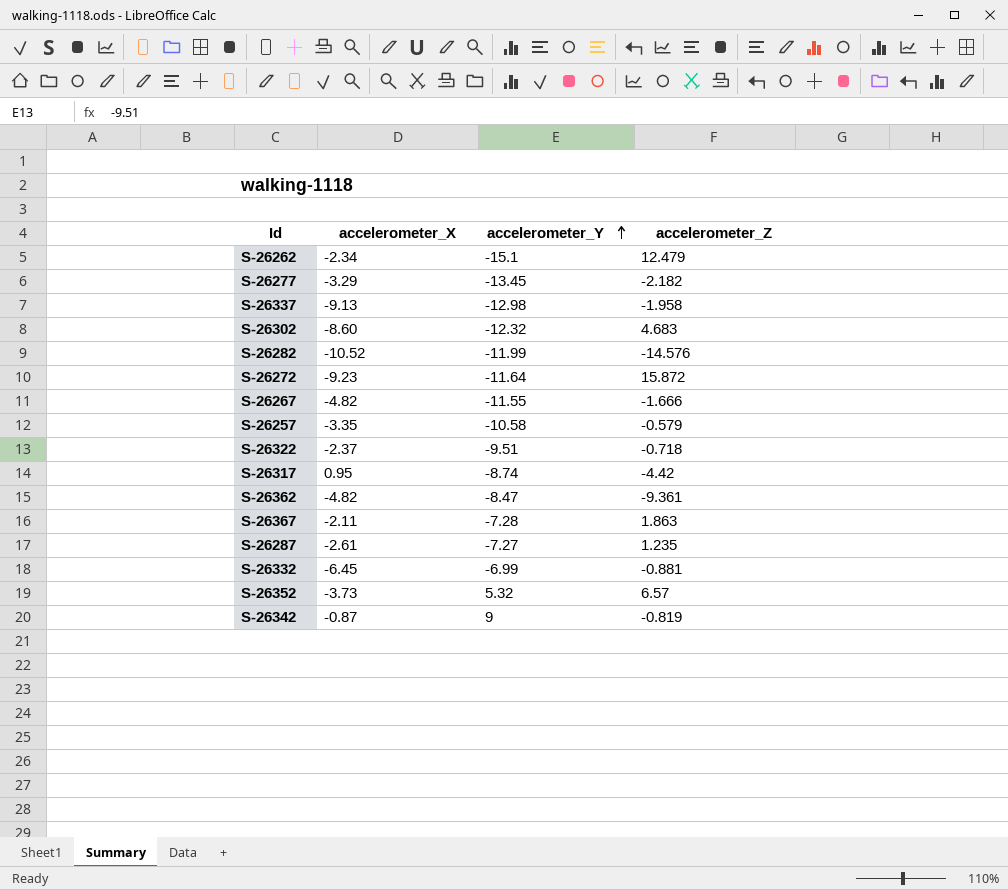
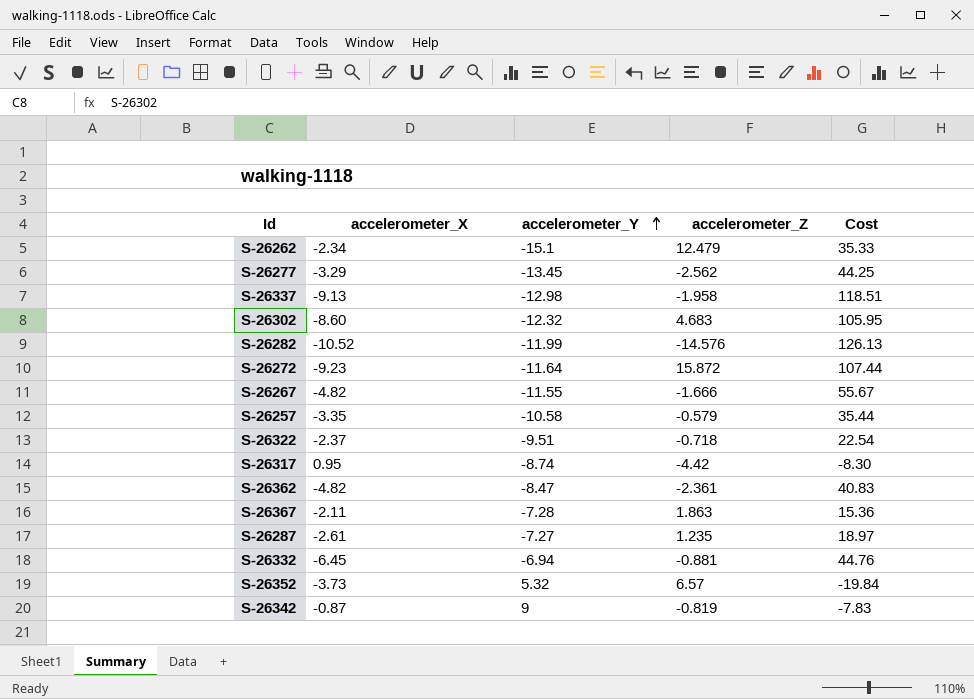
column Cost | formula: none -> [accelerometer_X] * [accelerometer_Y]
S-26277 | accelerometer_Z: -2.182 -> -2.562
S-26362 | accelerometer_Z: -9.361 -> -2.361
S-26332 | accelerometer_Y: -6.99 -> -6.94

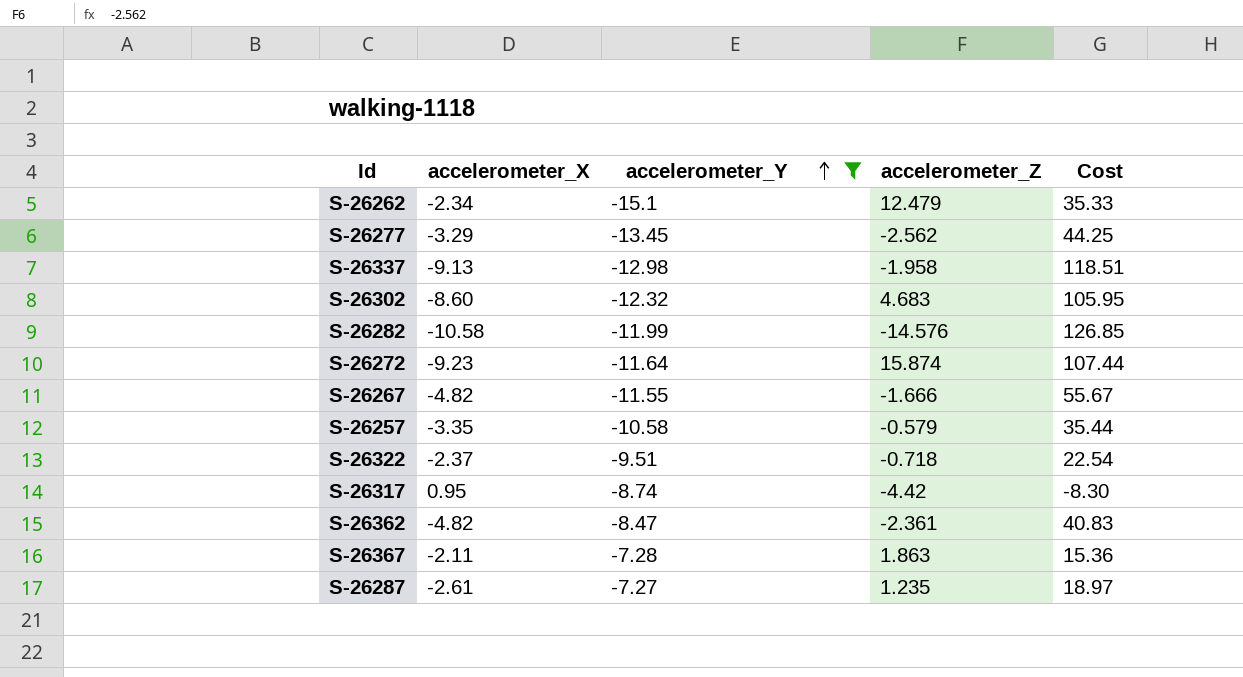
filter: none -> accelerometer_Y <= -7.27
S-26282 | accelerometer_X: -10.52 -> -10.58
S-26282 | Cost: 126.13 -> 126.85
S-26272 | accelerometer_Z: 15.872 -> 15.874

